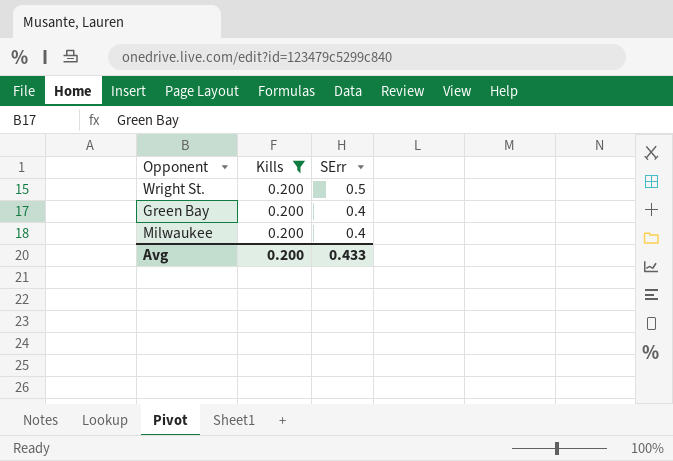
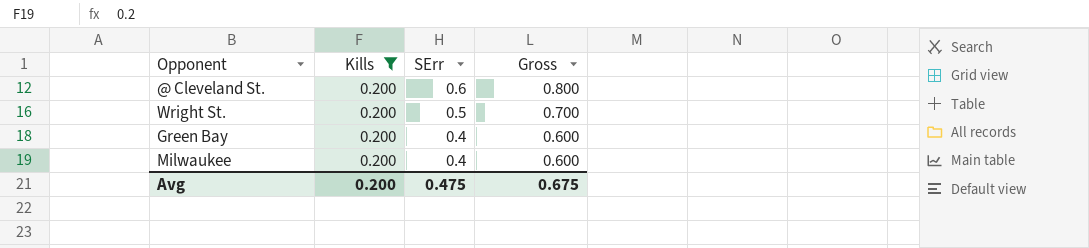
column Gross | formula: none -> [Kills] + [SErr]
row @ Cleveland St.: none -> 0.200 | 0.6 | 0.800
Avg | SErr: 0.433 -> 0.475

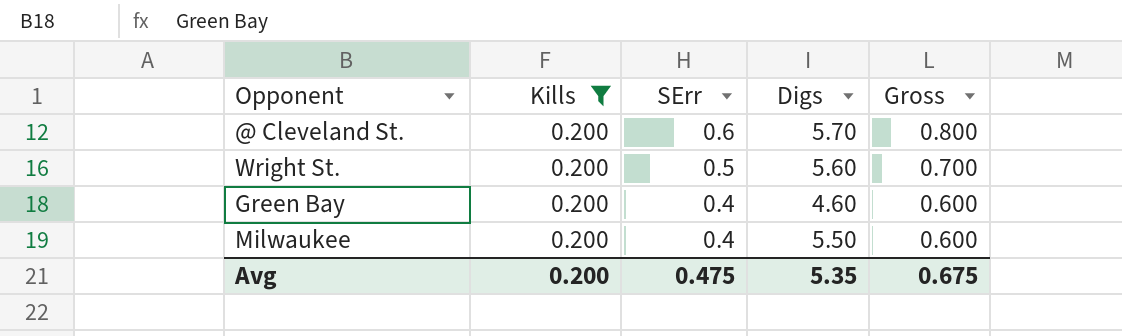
column Digs | position: none -> 4

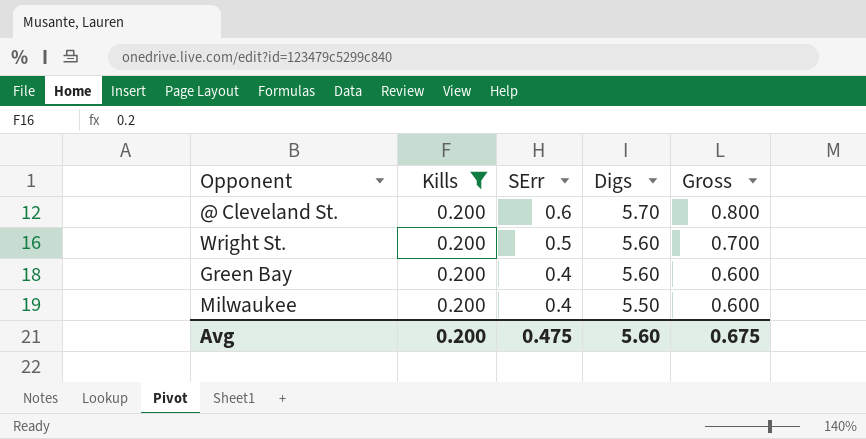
Green Bay | Digs: 4.60 -> 5.60
Avg | Digs: 5.35 -> 5.60

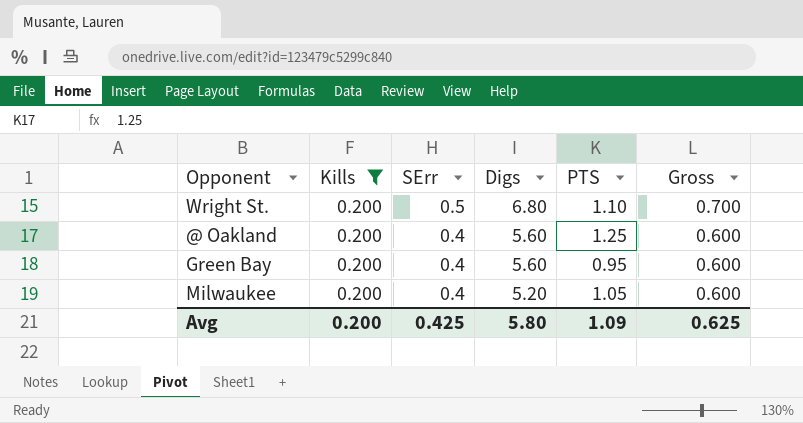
column PTS | position: none -> 5
row @ Cleveland St.: 0.200 | 0.6 | 5.70 | 0.800 -> none
Wright St. | Digs: 5.60 -> 6.80
row @ Oakland: none -> 0.200 | 0.4 | 5.60 | 1.25 | 0.600
Milwaukee | Digs: 5.50 -> 5.20
Avg | SErr: 0.475 -> 0.425
Avg | Digs: 5.60 -> 5.80
Avg | Gross: 0.675 -> 0.625

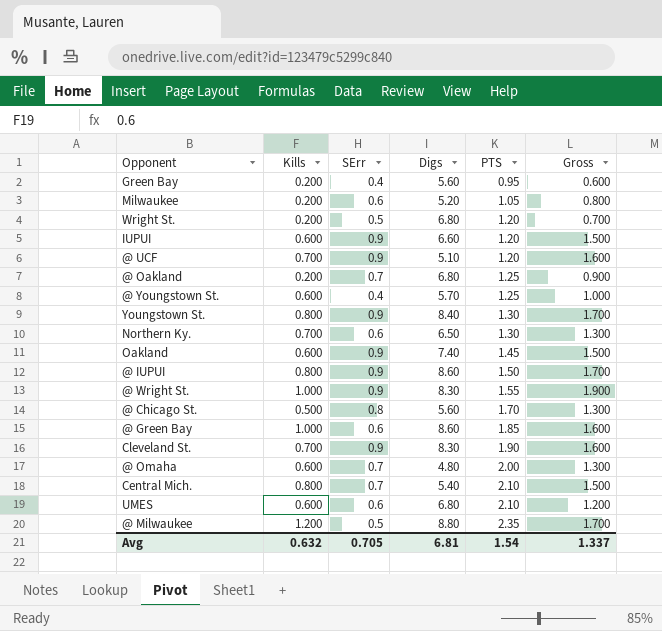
filter: Kills = 0.200 -> none
row order: SErr descending -> PTS ascending
Milwaukee | SErr: 0.4 -> 0.6
Milwaukee | Gross: 0.600 -> 0.800
Wright St. | PTS: 1.10 -> 1.20
@ Oakland | SErr: 0.4 -> 0.7
@ Oakland | Digs: 5.60 -> 6.80
@ Oakland | Gross: 0.600 -> 0.900
Avg | Kills: 0.200 -> 0.632
Avg | SErr: 0.425 -> 0.705
Avg | Digs: 5.80 -> 6.81
Avg | PTS: 1.09 -> 1.54
Avg | Gross: 0.625 -> 1.337

